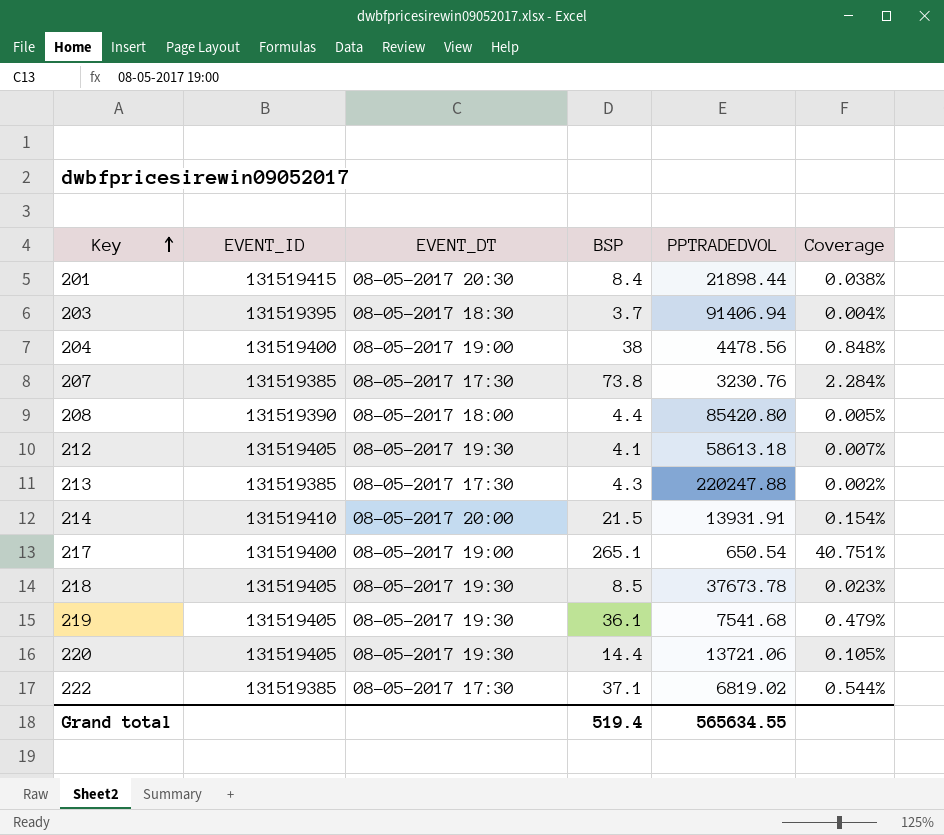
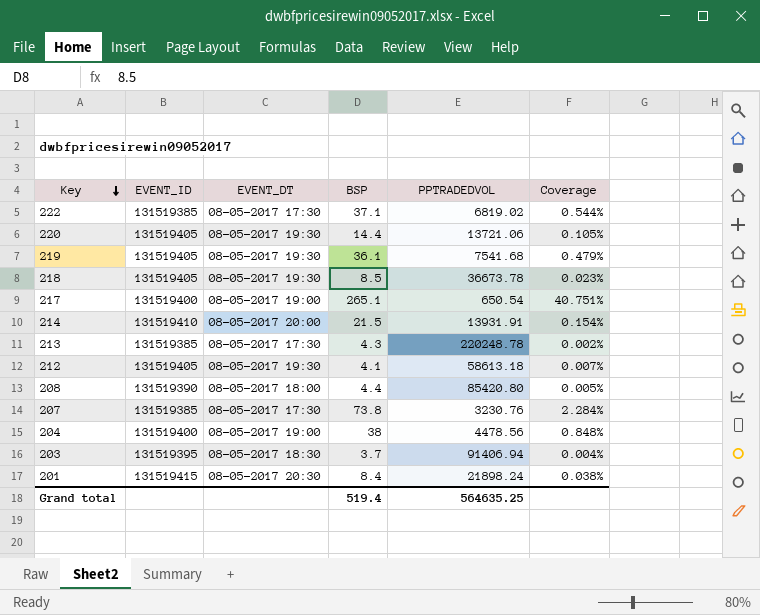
row order: Key ascending -> Key descending
218 | PPTRADEDVOL: 37673.78 -> 36673.78
213 | PPTRADEDVOL: 220247.88 -> 220248.78
201 | PPTRADEDVOL: 21898.44 -> 21898.24
Grand total | PPTRADEDVOL: 565634.55 -> 564635.25

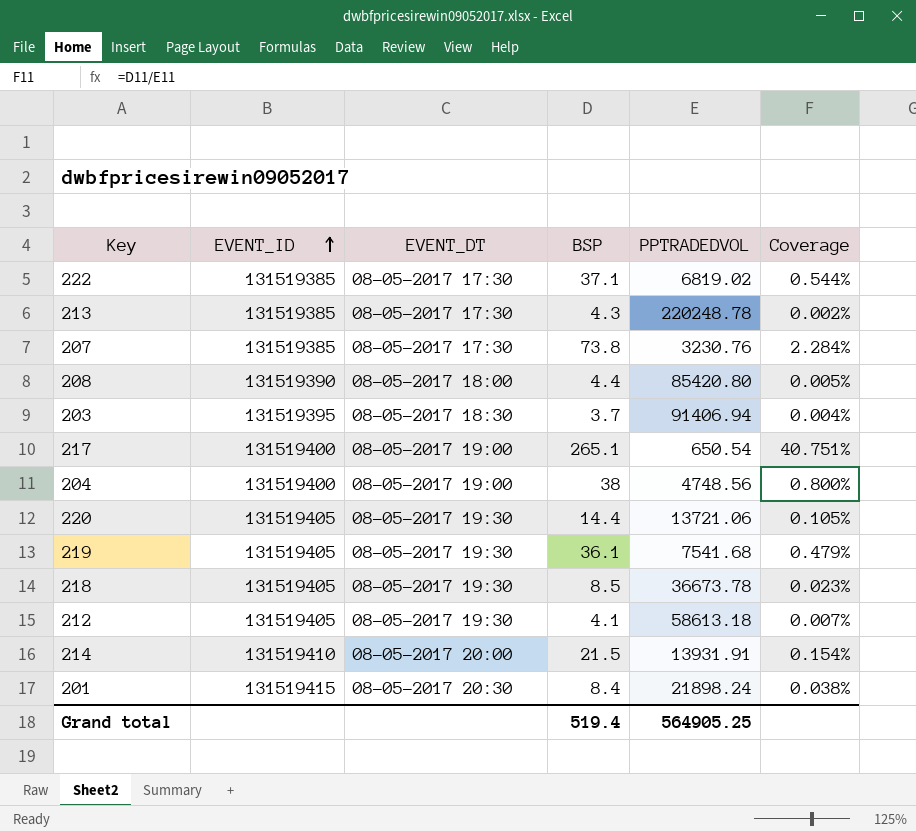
row order: Key descending -> EVENT_ID ascending
204 | PPTRADEDVOL: 4478.56 -> 4748.56
204 | Coverage: 0.848% -> 0.800%
Grand total | PPTRADEDVOL: 564635.25 -> 564905.25

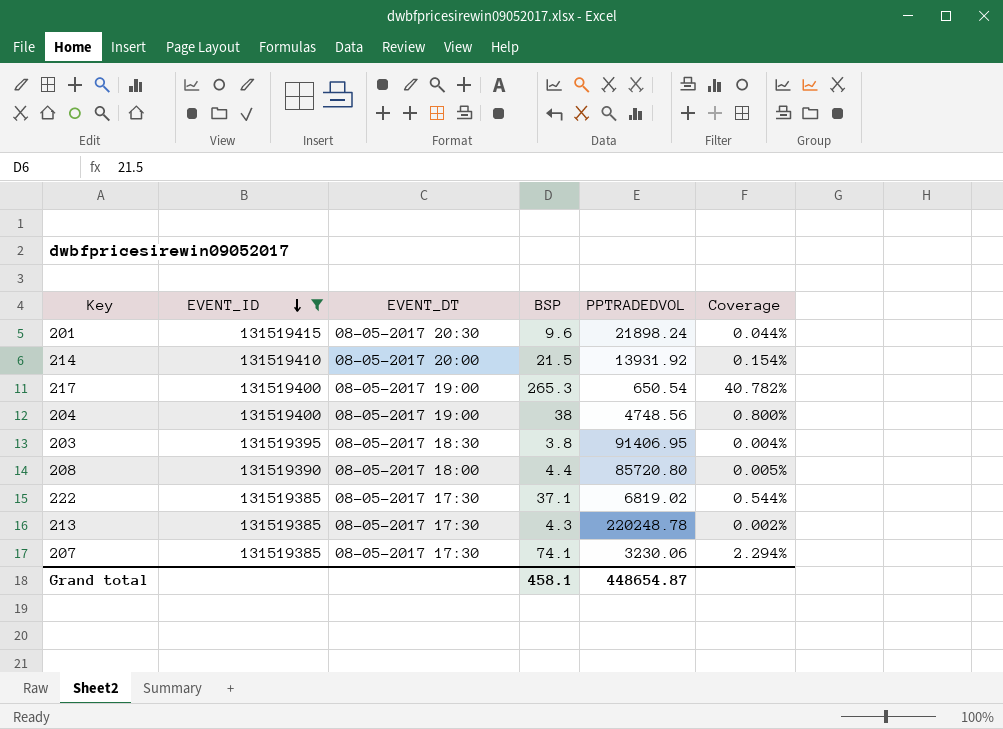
filter: none -> EVENT_ID != 131519405
row order: EVENT_ID ascending -> EVENT_ID descending
201 | BSP: 8.4 -> 9.6
201 | Coverage: 0.038% -> 0.044%
214 | PPTRADEDVOL: 13931.91 -> 13931.92
217 | BSP: 265.1 -> 265.3
217 | Coverage: 40.751% -> 40.782%
203 | BSP: 3.7 -> 3.8
203 | PPTRADEDVOL: 91406.94 -> 91406.95
208 | PPTRADEDVOL: 85420.80 -> 85720.80
207 | BSP: 73.8 -> 74.1
207 | PPTRADEDVOL: 3230.76 -> 3230.06
207 | Coverage: 2.284% -> 2.294%
Grand total | BSP: 519.4 -> 458.1
Grand total | PPTRADEDVOL: 564905.25 -> 448654.87

